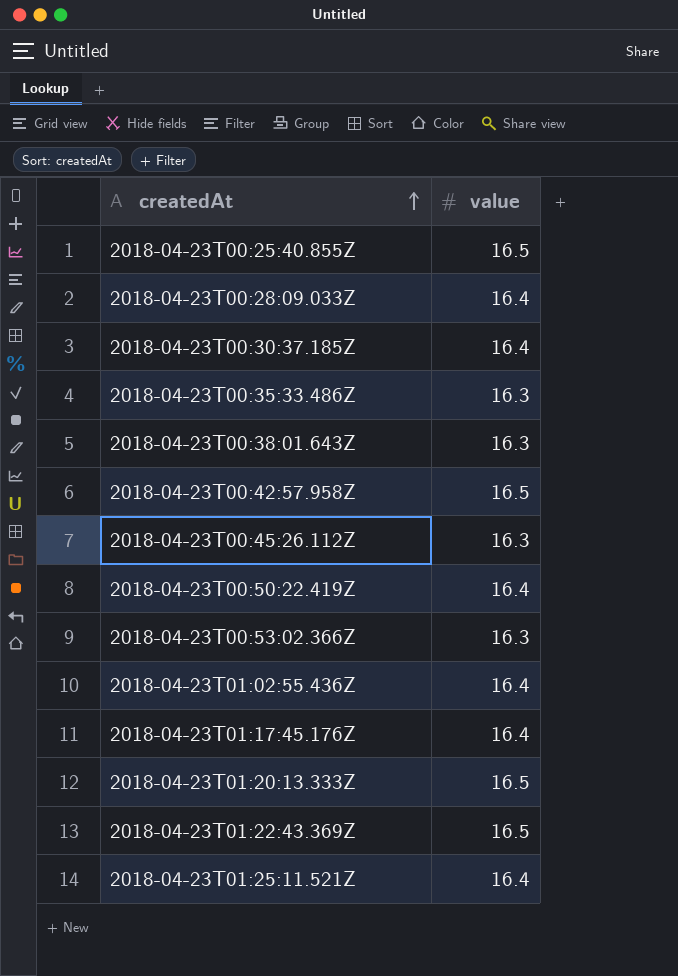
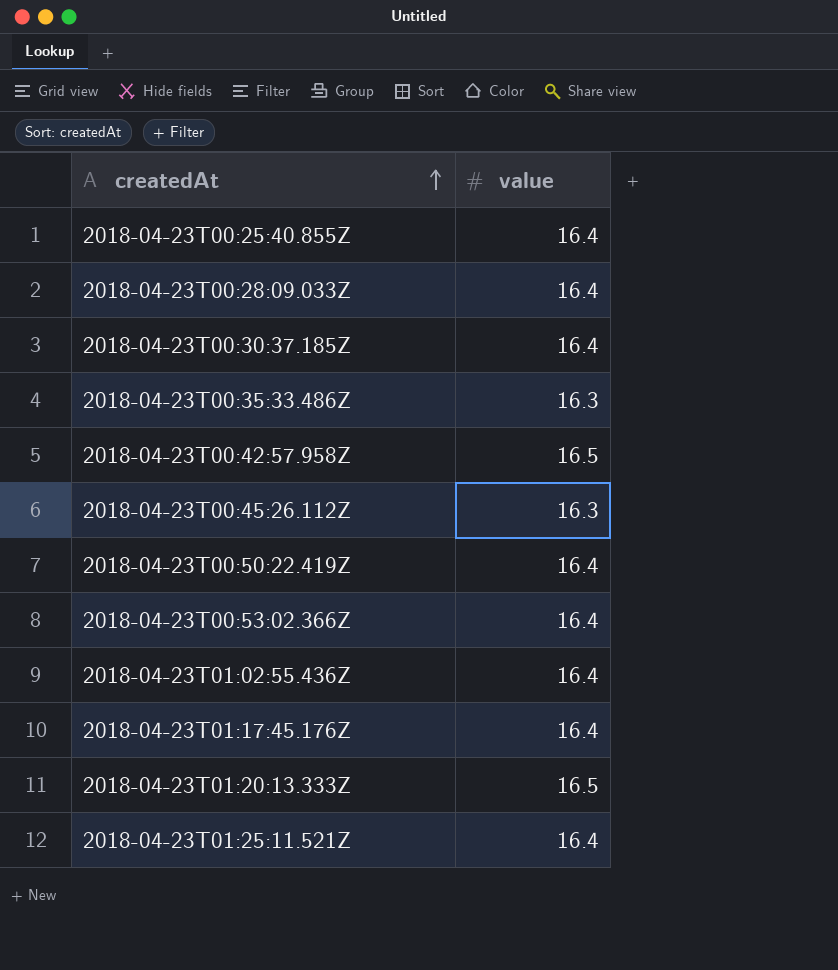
row 2018-04-23T00:38:01.643Z: 16.3 -> none
row 2018-04-23T01:22:43.369Z: 16.5 -> none
2018-04-23T00:25:40.855Z | value: 16.5 -> 16.4
2018-04-23T00:53:02.366Z | value: 16.3 -> 16.4

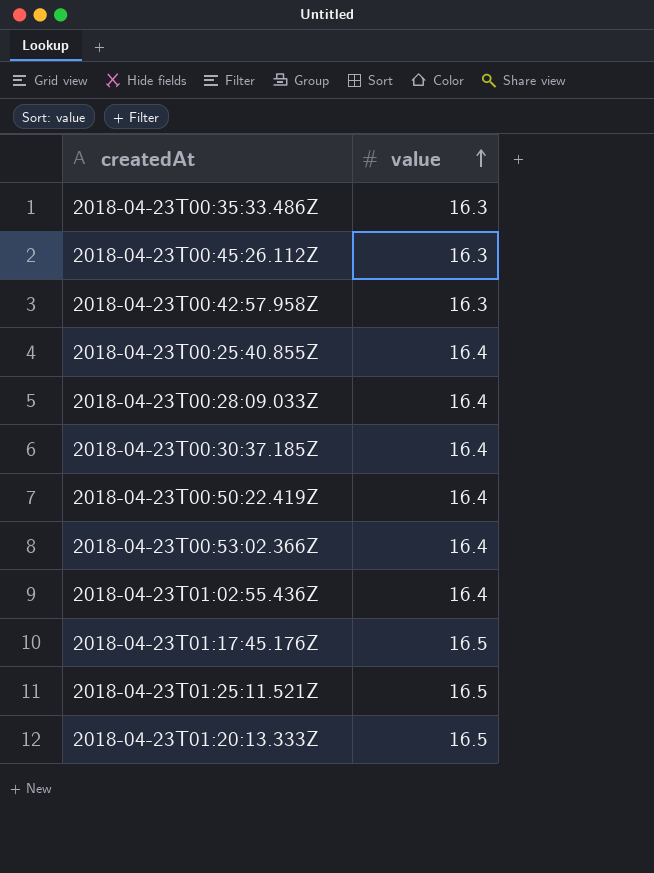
row order: createdAt ascending -> value ascending
2018-04-23T00:42:57.958Z | value: 16.5 -> 16.3
2018-04-23T01:17:45.176Z | value: 16.4 -> 16.5
2018-04-23T01:25:11.521Z | value: 16.4 -> 16.5

